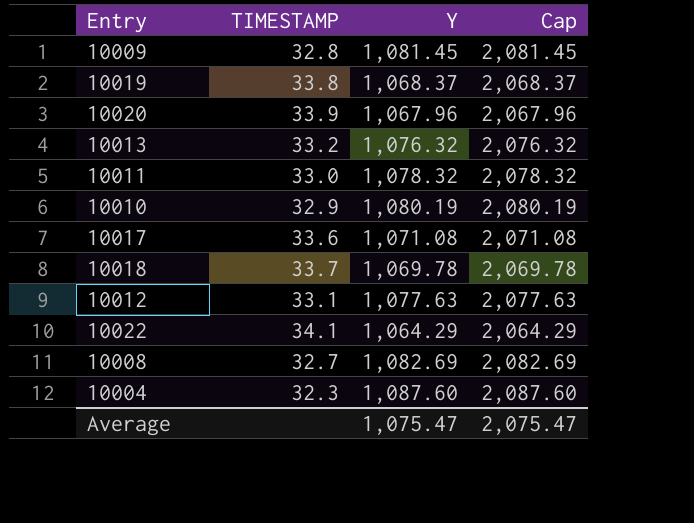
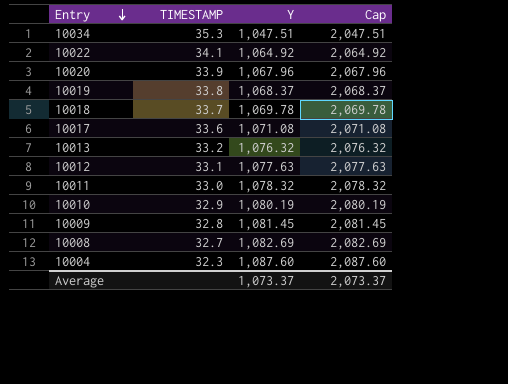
row order: none -> Entry descending
row 10034: none -> 35.3 | 1,047.51 | 2,047.51
10022 | Y: 1,064.29 -> 1,064.92
10022 | Cap: 2,064.29 -> 2,064.92
Average | Y: 1,075.47 -> 1,073.37
Average | Cap: 2,075.47 -> 2,073.37

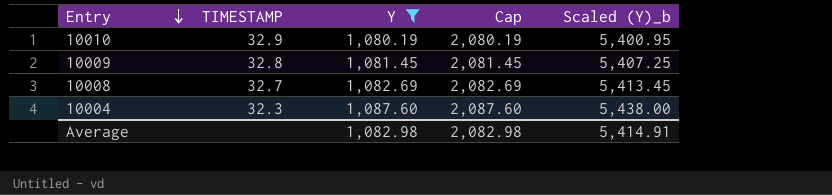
filter: none -> Y >= 1,080.19
column Scaled (Y)_b | formula: none -> [Y] * 5
Average | Y: 1,073.37 -> 1,082.98
Average | Cap: 2,073.37 -> 2,082.98

